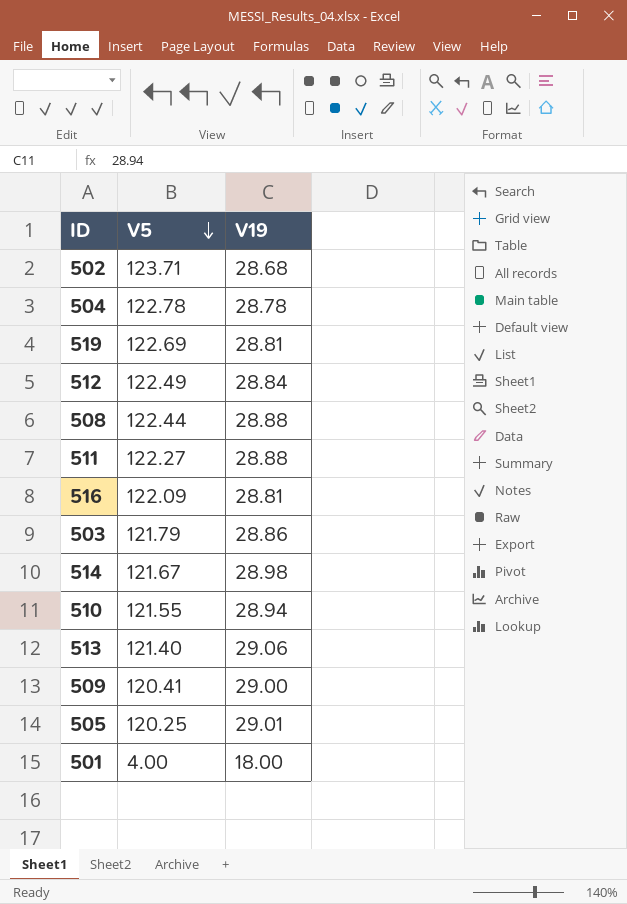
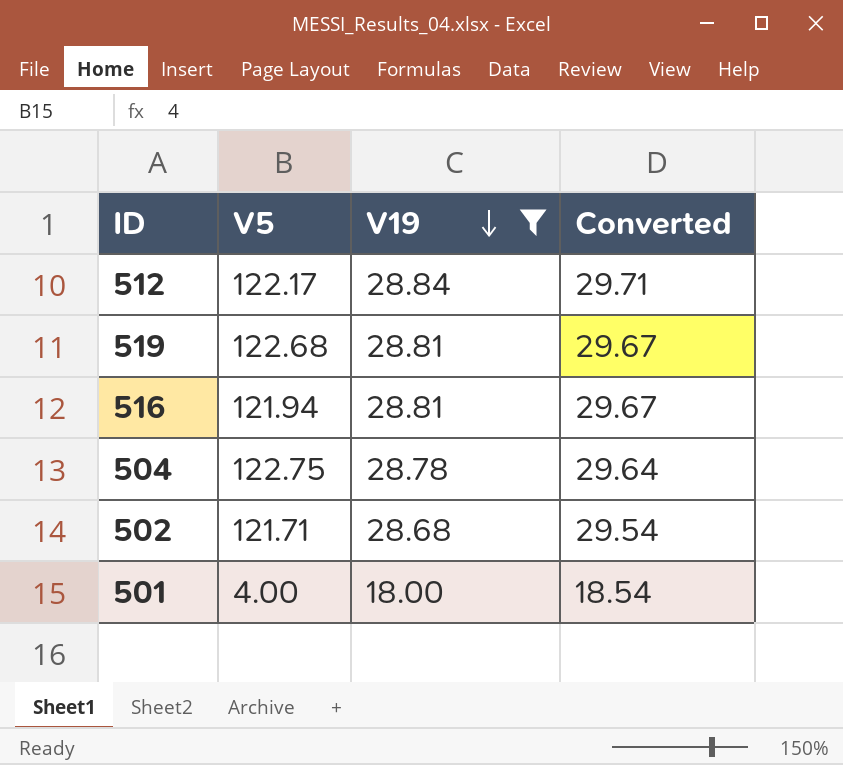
filter: none -> V19 <= 28.84
row order: V5 descending -> V19 descending
column Converted | formula: none -> [V19] * 1.03
512 | V5: 122.49 -> 122.17
519 | V5: 122.69 -> 122.68
516 | V5: 122.09 -> 121.94
504 | V5: 122.78 -> 122.75
502 | V5: 123.71 -> 121.71

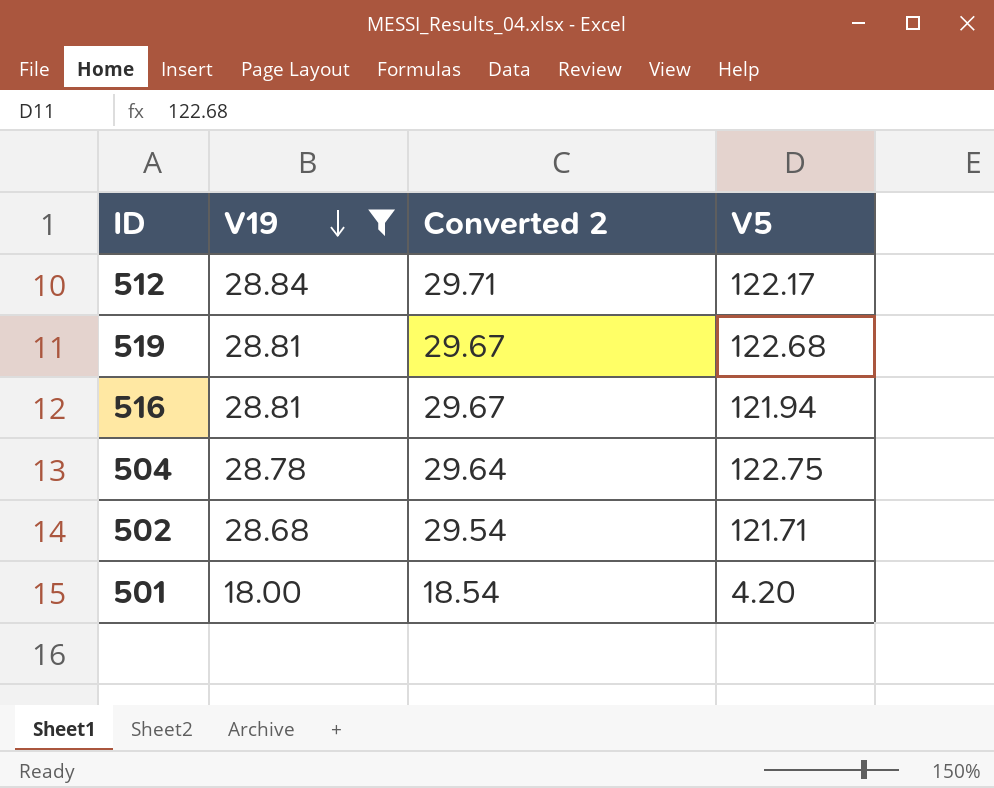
column name: Converted -> Converted 2
column V5 | position: 2 -> 4
501 | V5: 4.00 -> 4.20

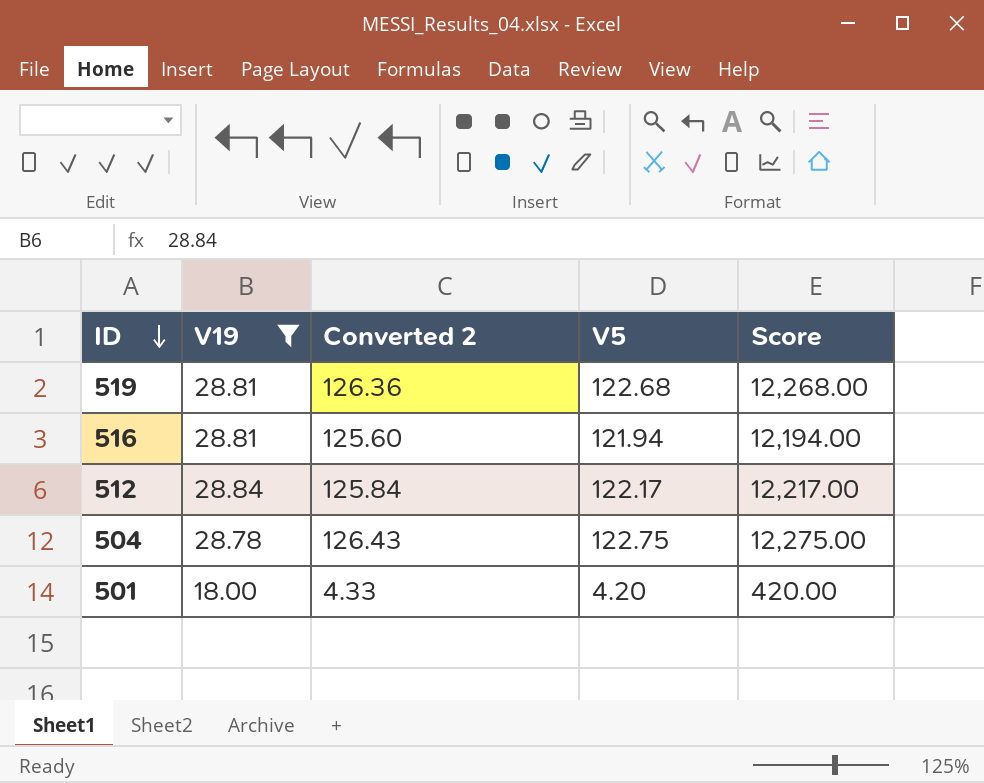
row order: V19 descending -> ID descending
column Converted 2 | formula: [V19] * 1.03 -> [V5] * 1.03
column Score | formula: none -> [V5] * 100
row 502: 28.68 | 29.54 | 121.71 -> none

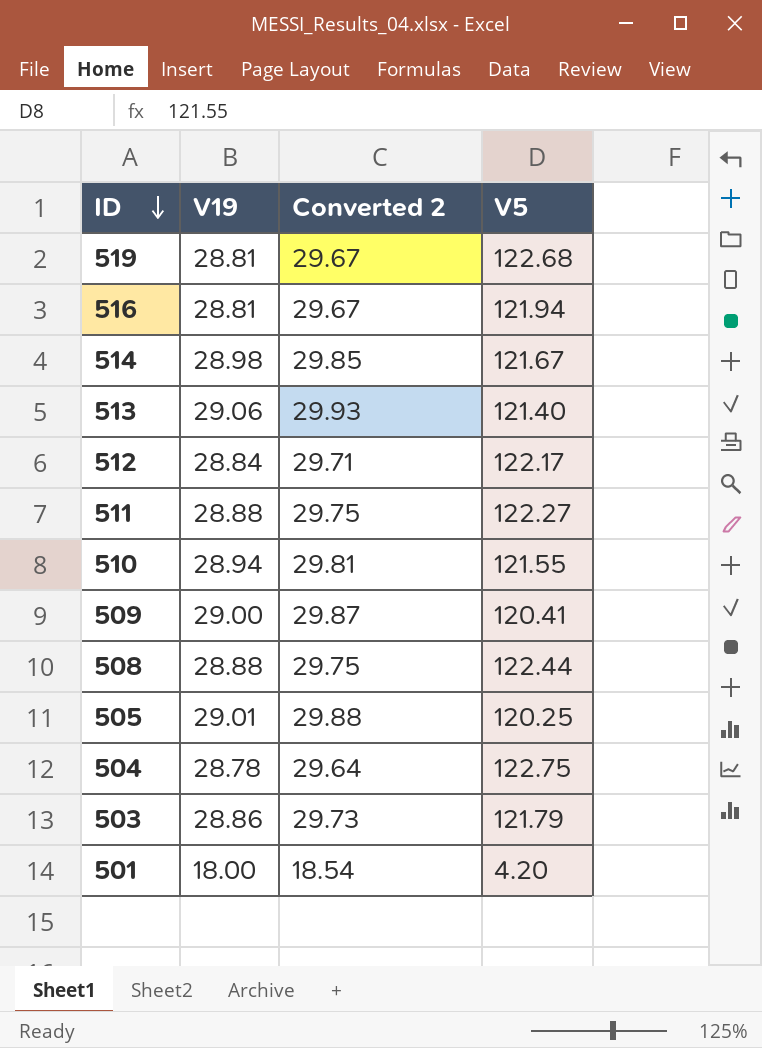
filter: V19 <= 28.84 -> none
column Score | formula: [V5] * 100 -> none
column Converted 2 | formula: [V5] * 1.03 -> [V19] * 1.03

